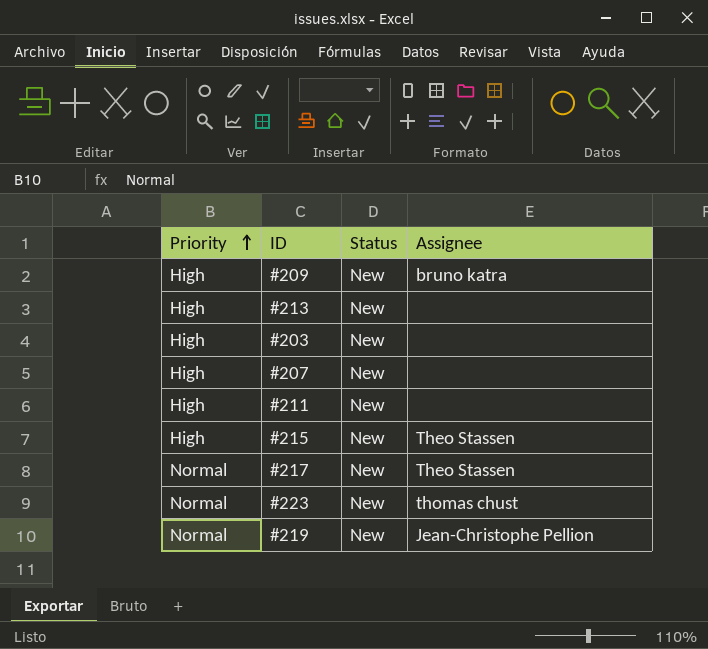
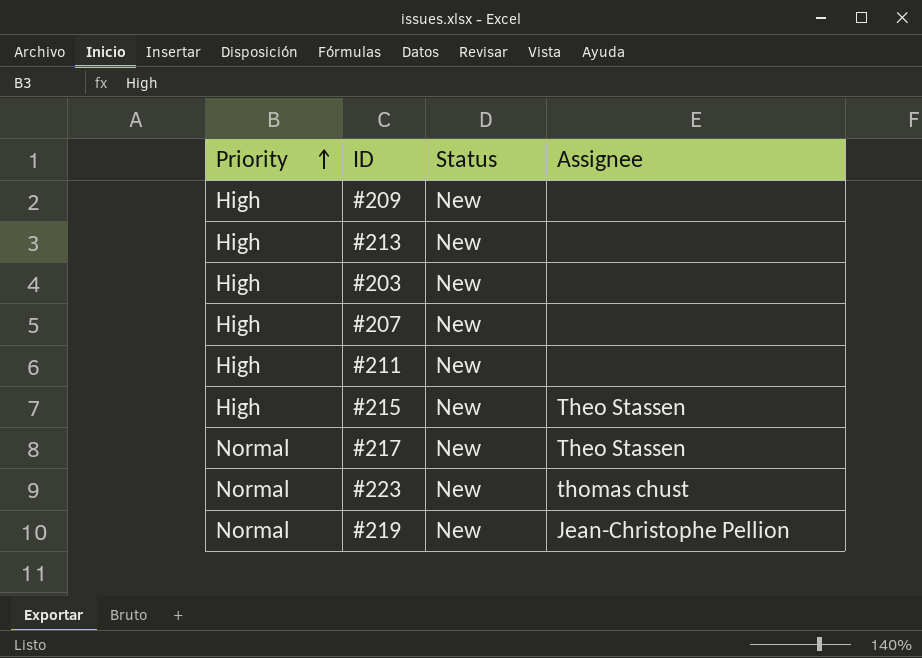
#209 | Assignee: bruno katra -> none

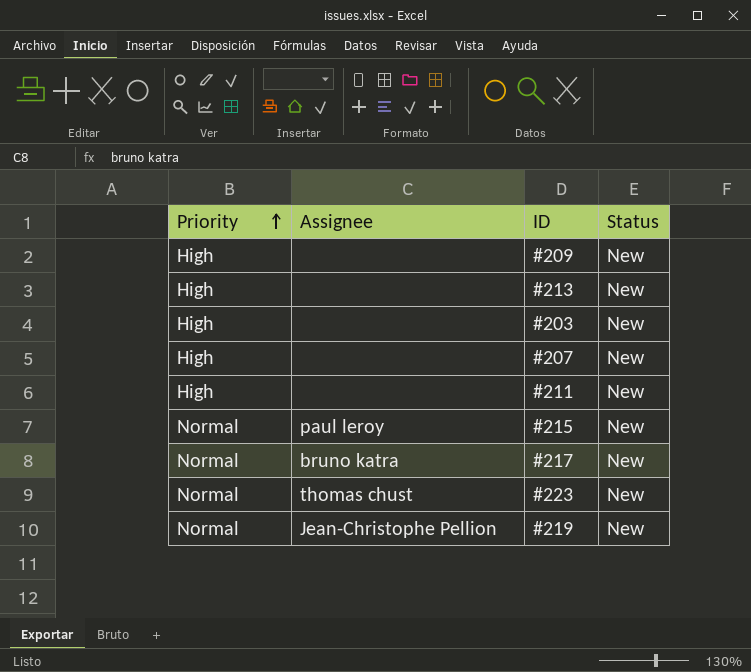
column Assignee | position: 4 -> 2
#215 | Priority: High -> Normal
#215 | Assignee: Theo Stassen -> paul leroy
#217 | Assignee: Theo Stassen -> bruno katra

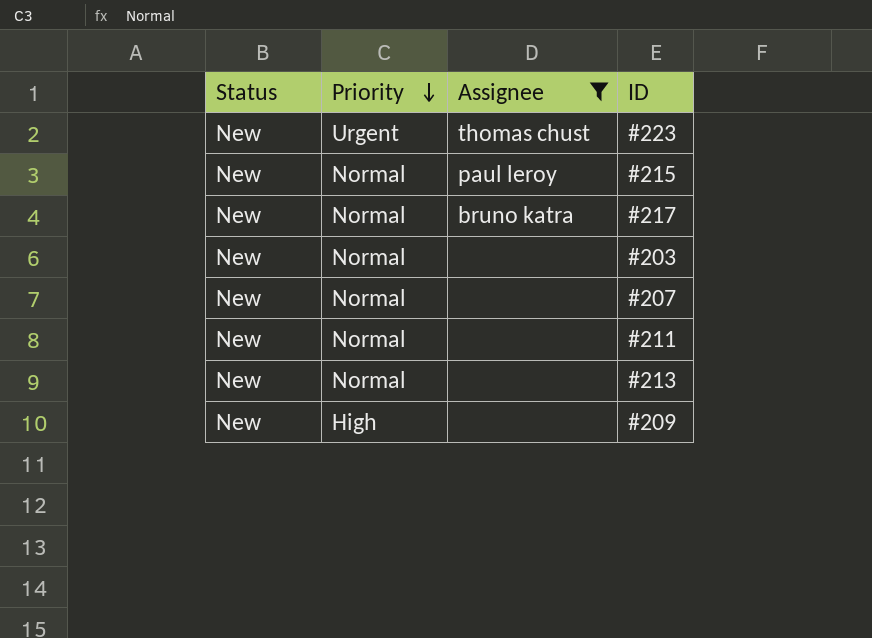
filter: none -> Assignee != Jean-Christophe Pellion
row order: Priority ascending -> Priority descending
column Status | position: 4 -> 1
#223 | Priority: Normal -> Urgent
#203 | Priority: High -> Normal
#207 | Priority: High -> Normal
#211 | Priority: High -> Normal
#213 | Priority: High -> Normal

